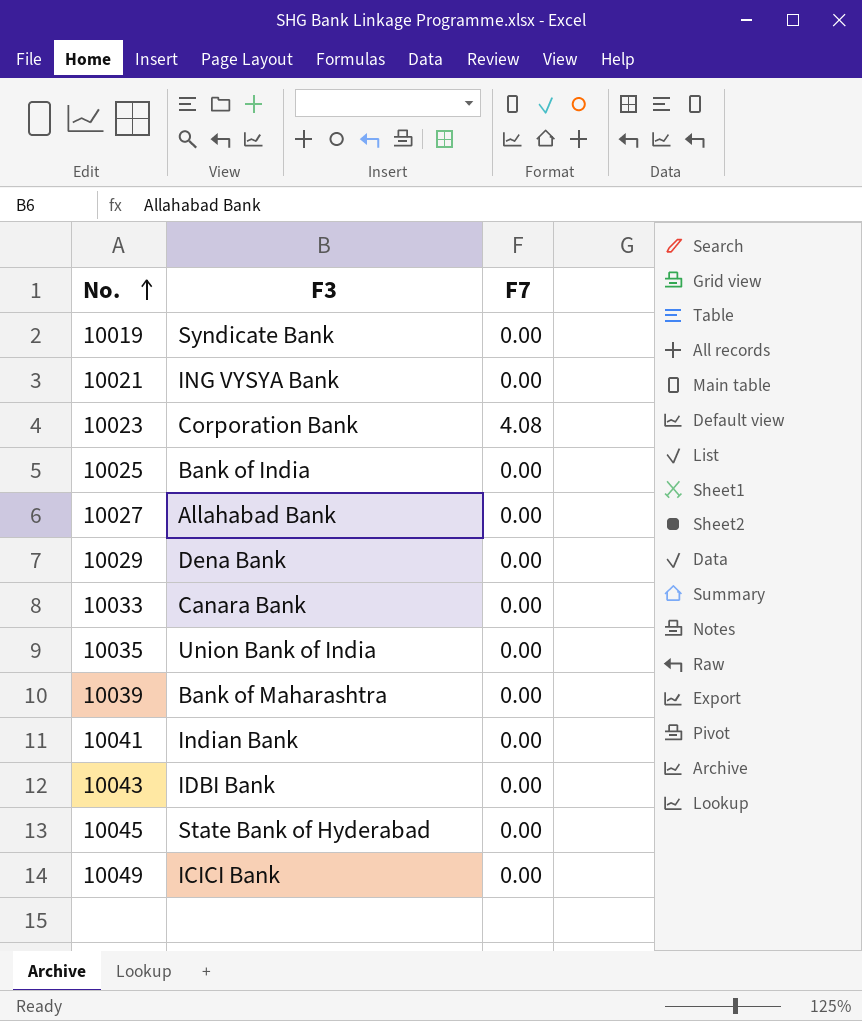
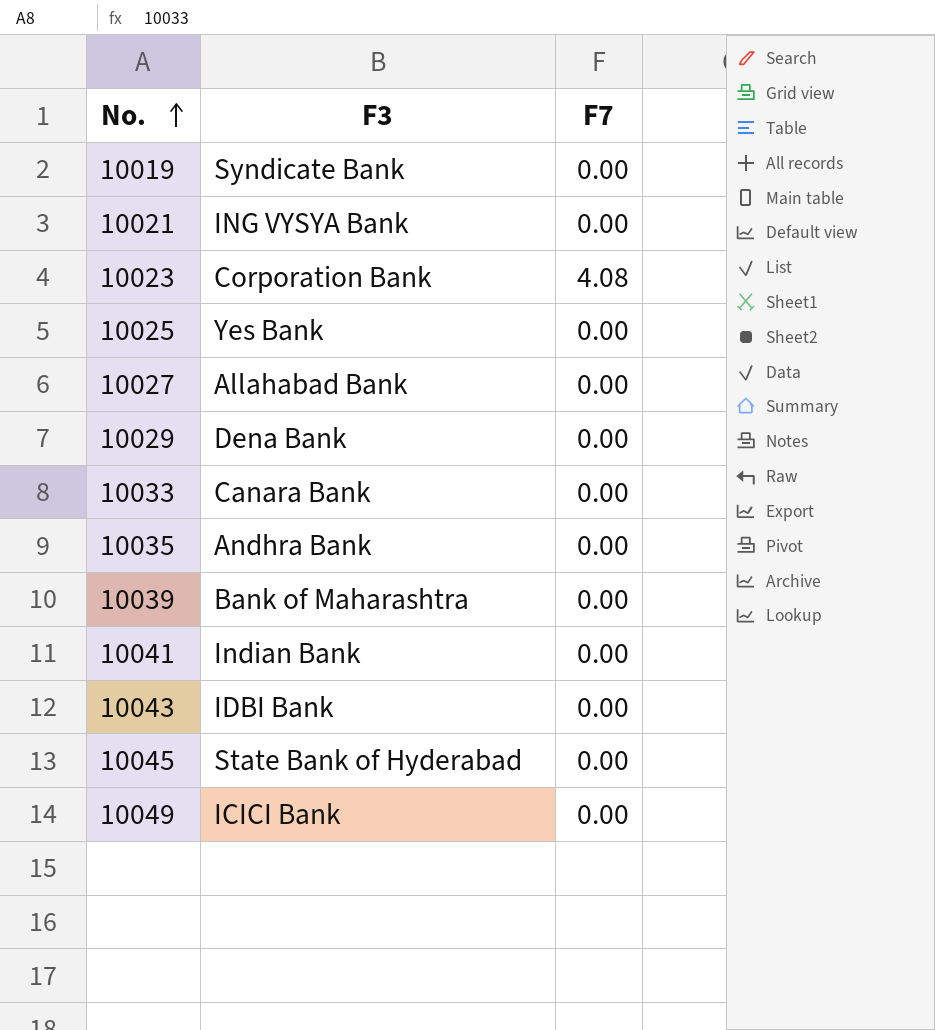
10025 | F3: Bank of India -> Yes Bank
10035 | F3: Union Bank of India -> Andhra Bank

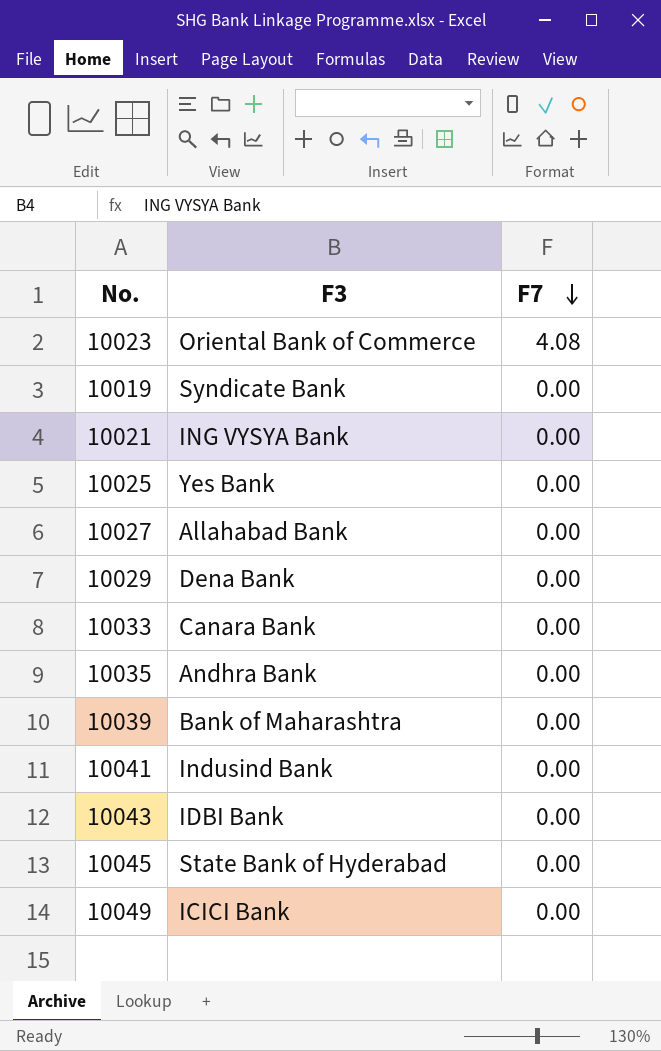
row order: No. ascending -> F7 descending
10023 | F3: Corporation Bank -> Oriental Bank of Commerce
10041 | F3: Indian Bank -> Indusind Bank

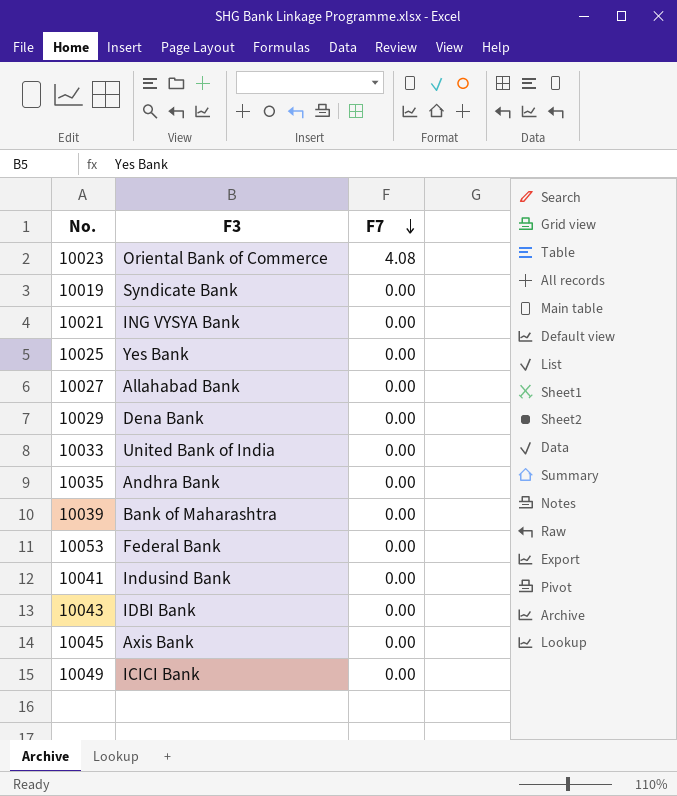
10033 | F3: Canara Bank -> United Bank of India
row 10053: none -> Federal Bank | 0.00
10045 | F3: State Bank of Hyderabad -> Axis Bank

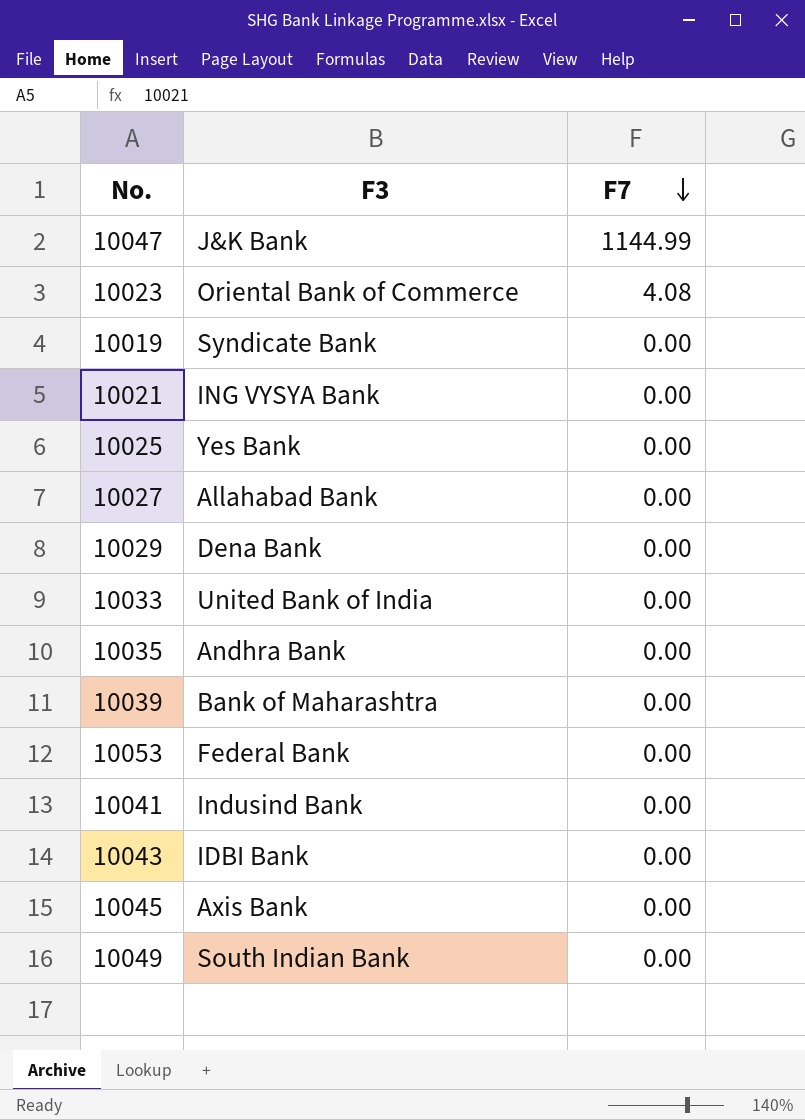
row 10047: none -> J&K Bank | 1144.99
10049 | F3: ICICI Bank -> South Indian Bank

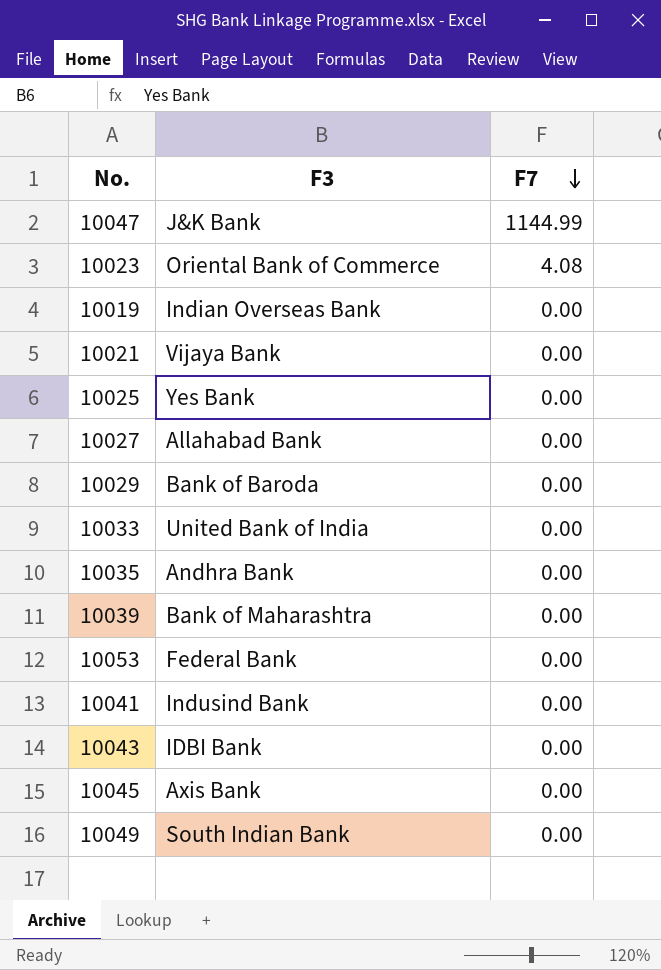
10019 | F3: Syndicate Bank -> Indian Overseas Bank
10021 | F3: ING VYSYA Bank -> Vijaya Bank
10029 | F3: Dena Bank -> Bank of Baroda

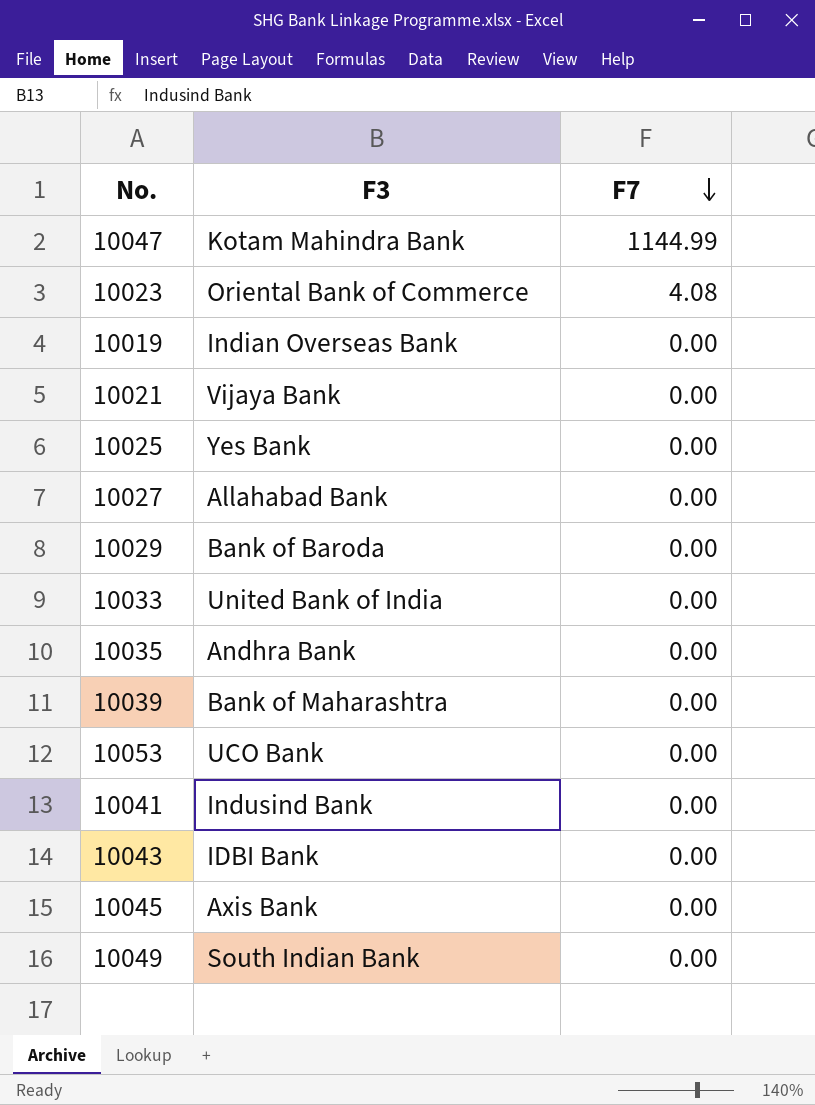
10047 | F3: J&K Bank -> Kotam Mahindra Bank
10053 | F3: Federal Bank -> UCO Bank

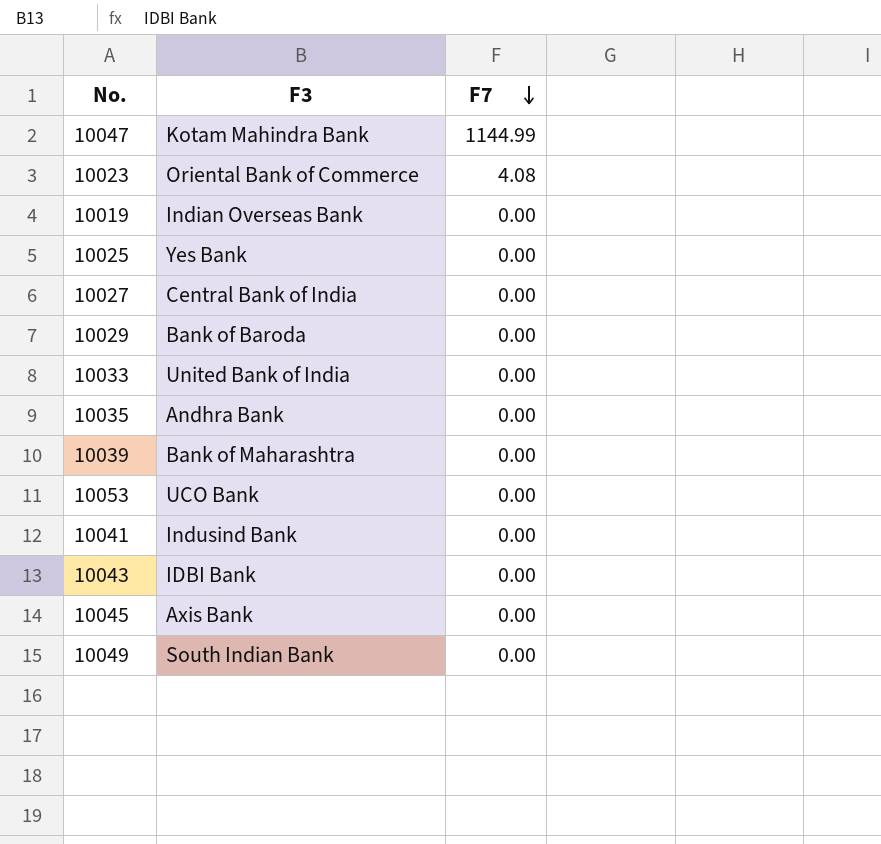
row 10021: Vijaya Bank | 0.00 -> none
10027 | F3: Allahabad Bank -> Central Bank of India

